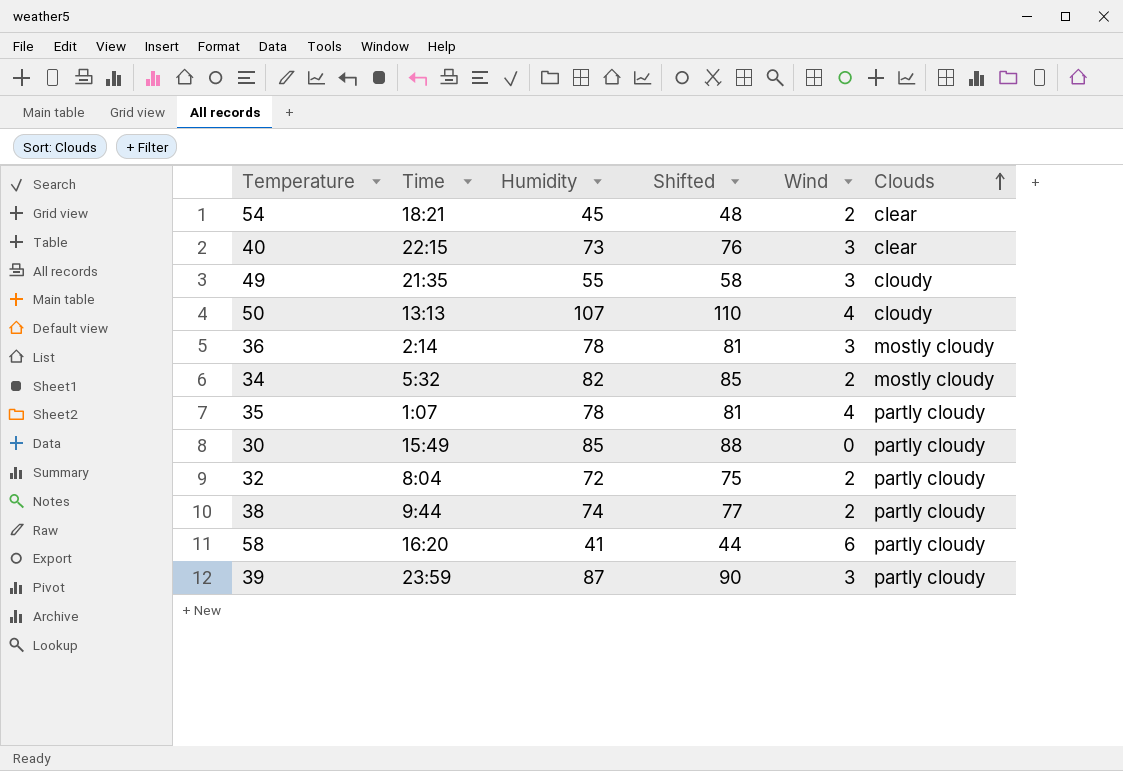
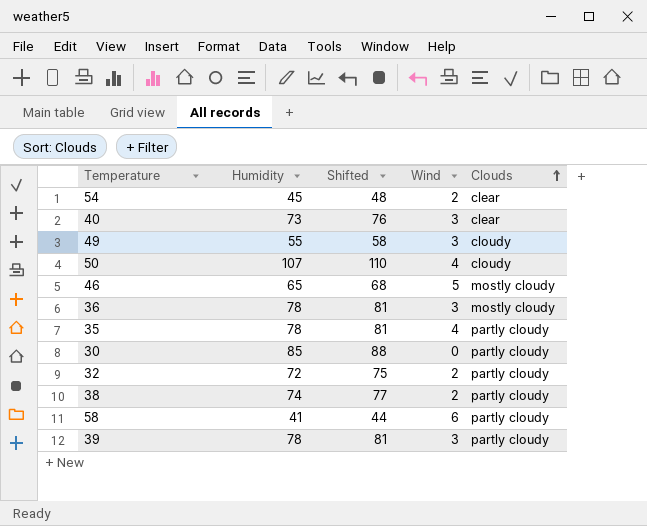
column Time | position: 2 -> none
row 34: 5:32 | 82 | 85 | 2 | mostly cloudy -> none
row 46: none -> 65 | 68 | 5 | mostly cloudy
39 | Humidity: 87 -> 78
39 | Shifted: 90 -> 81

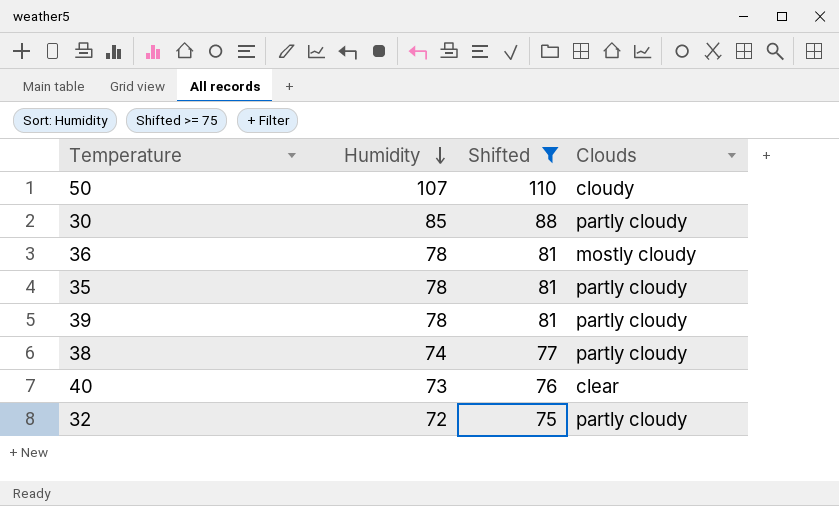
filter: none -> Shifted >= 75
row order: Clouds ascending -> Humidity descending
column Wind | position: 4 -> none

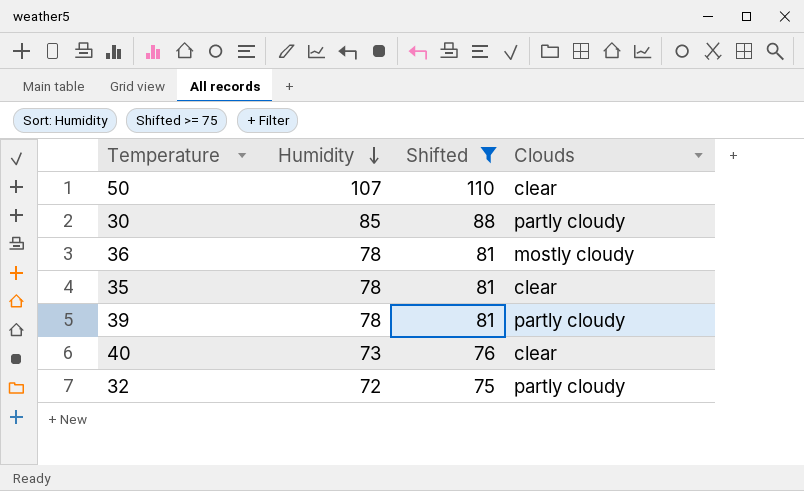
row 38: 74 | 77 | partly cloudy -> none
50 | Clouds: cloudy -> clear
35 | Clouds: partly cloudy -> clear

